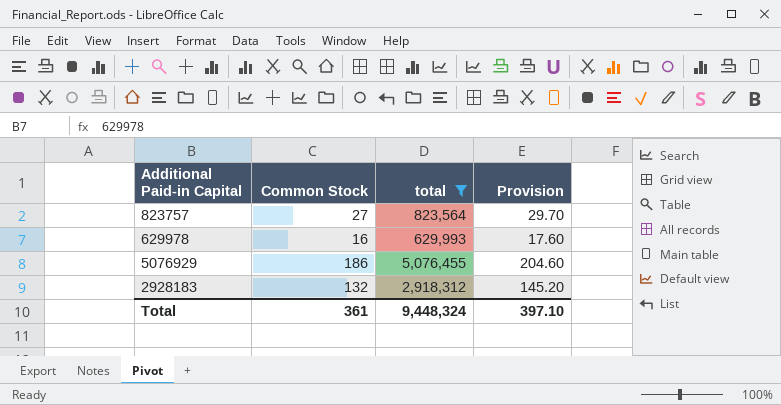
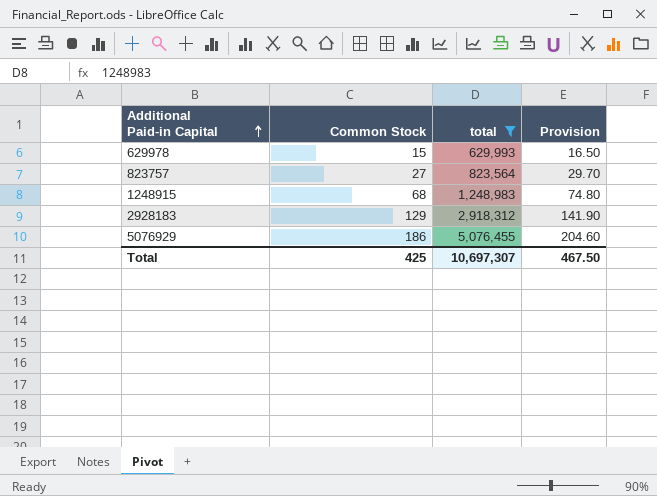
row order: none -> Additional Paid-in Capital ascending
629978 | Common Stock: 16 -> 15
629978 | Provision: 17.60 -> 16.50
row 1248915: none -> 68 | 1,248,983 | 74.80
2928183 | Common Stock: 132 -> 129
2928183 | Provision: 145.20 -> 141.90
Total | Common Stock: 361 -> 425
Total | total: 9,448,324 -> 10,697,307
Total | Provision: 397.10 -> 467.50

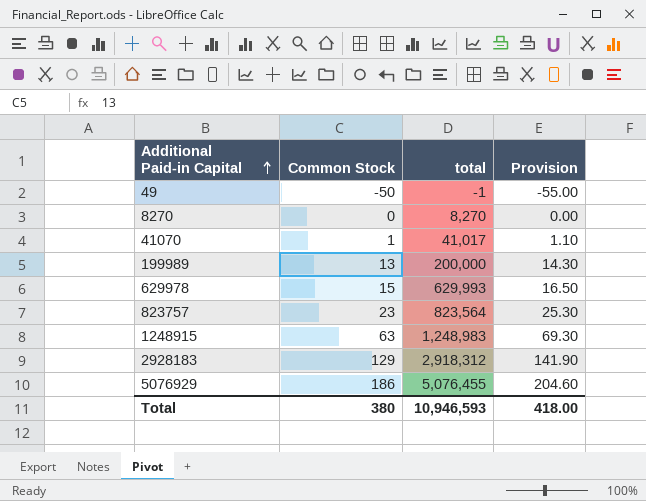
filter: total >= 629,993 -> none
823757 | Common Stock: 27 -> 23
823757 | Provision: 29.70 -> 25.30
1248915 | Common Stock: 68 -> 63
1248915 | Provision: 74.80 -> 69.30
Total | Common Stock: 425 -> 380
Total | total: 10,697,307 -> 10,946,593
Total | Provision: 467.50 -> 418.00

